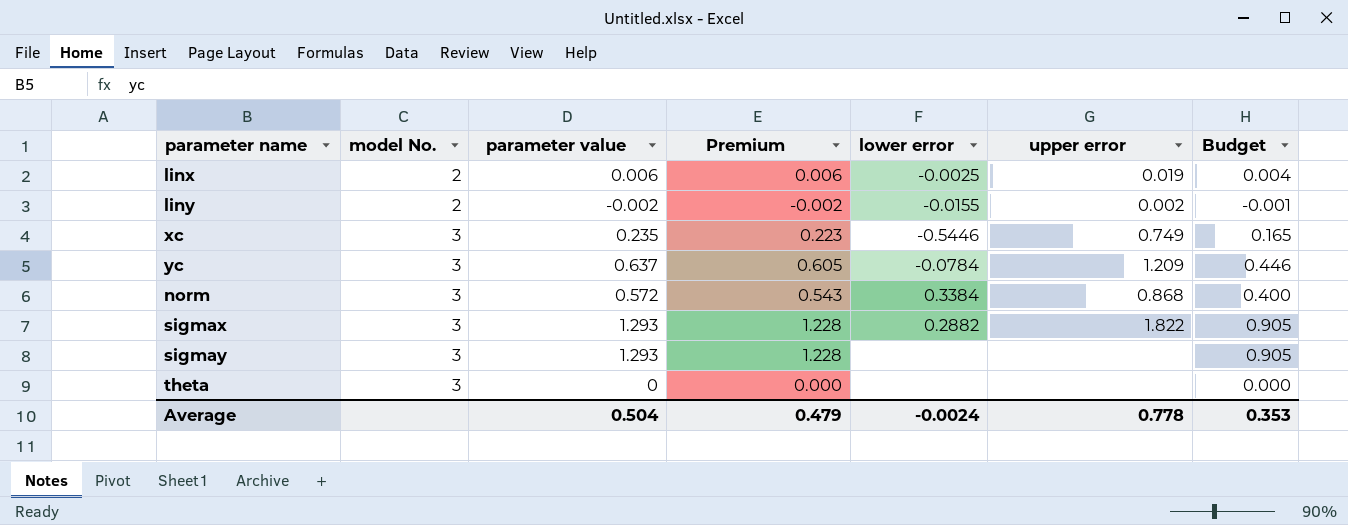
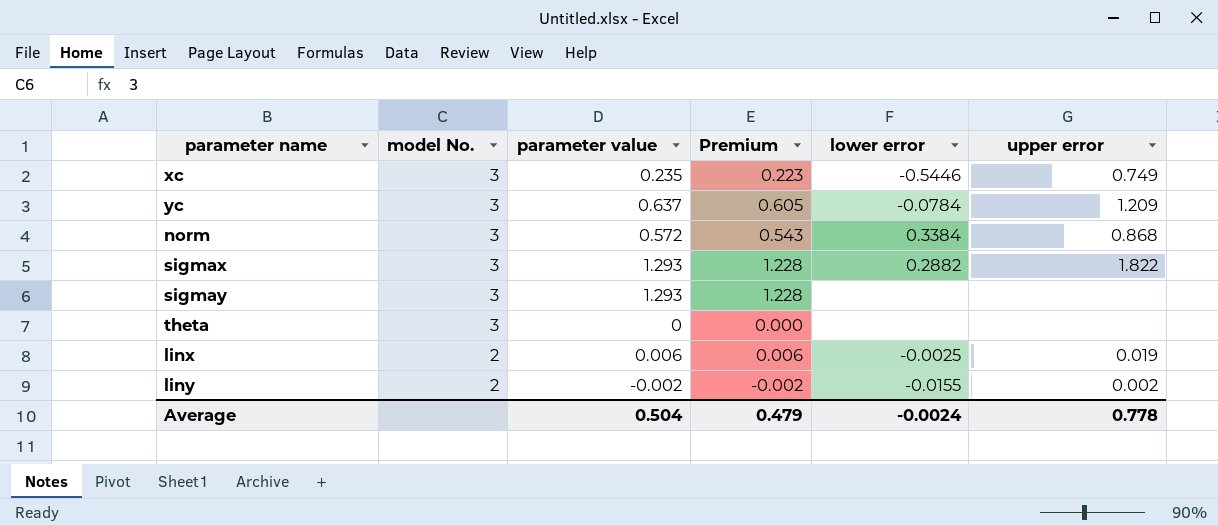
row order: model No. ascending -> model No. descending
column Budget | formula: [parameter value] * 0.7 -> none

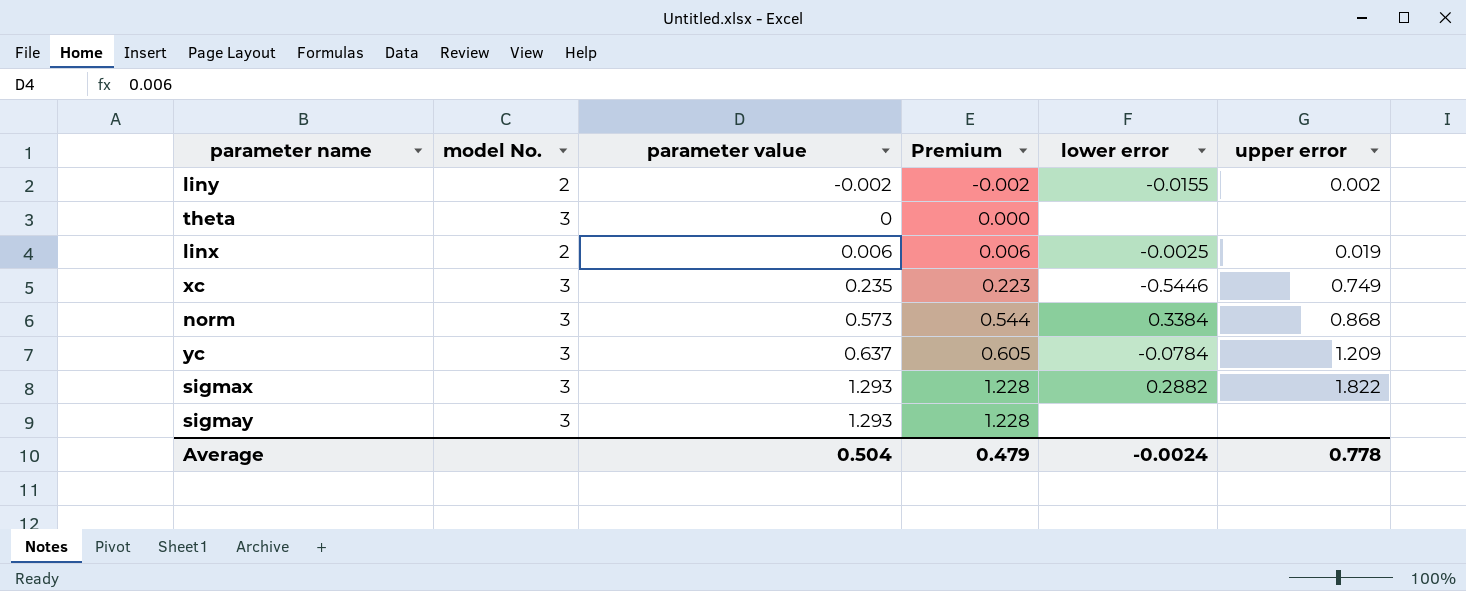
row order: model No. descending -> parameter value ascending
norm | parameter value: 0.572 -> 0.573
norm | Premium: 0.543 -> 0.544

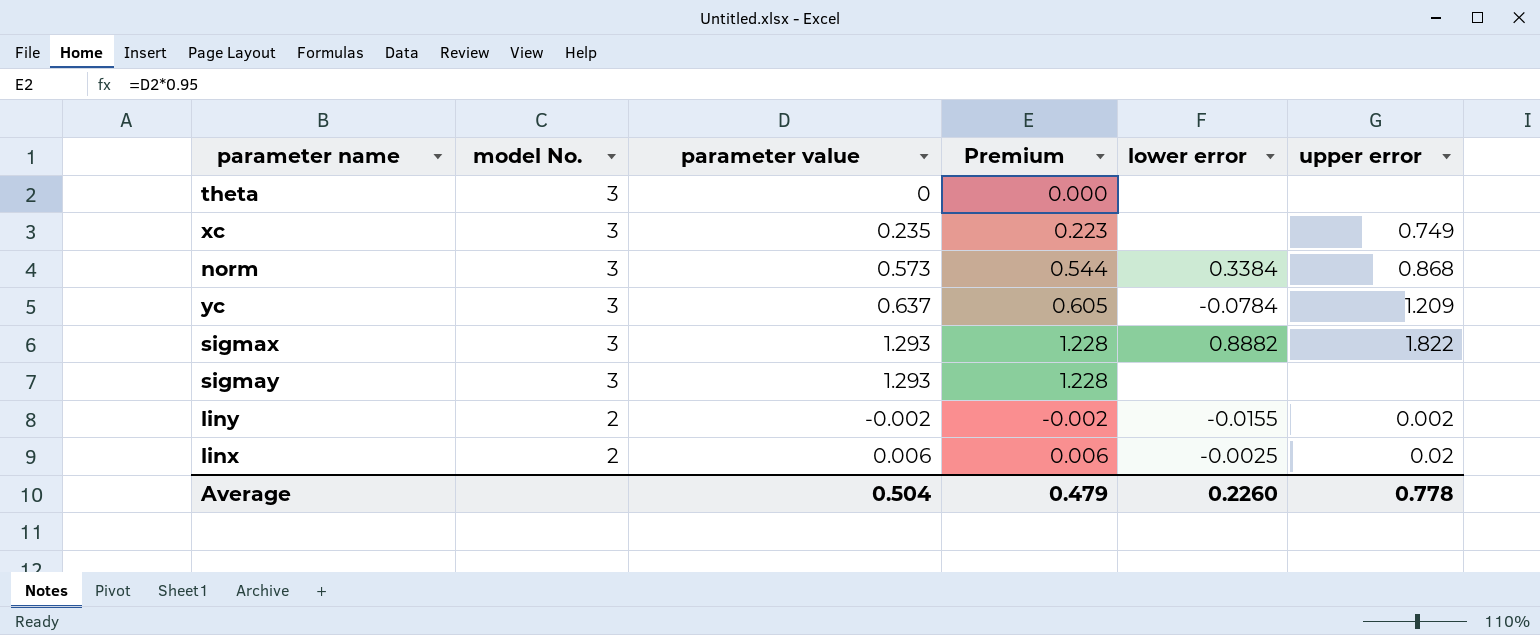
row order: parameter value ascending -> model No. descending
xc | lower error: -0.5446 -> none
sigmax | lower error: 0.2882 -> 0.8882
linx | upper error: 0.019 -> 0.02
Average | lower error: -0.0024 -> 0.2260

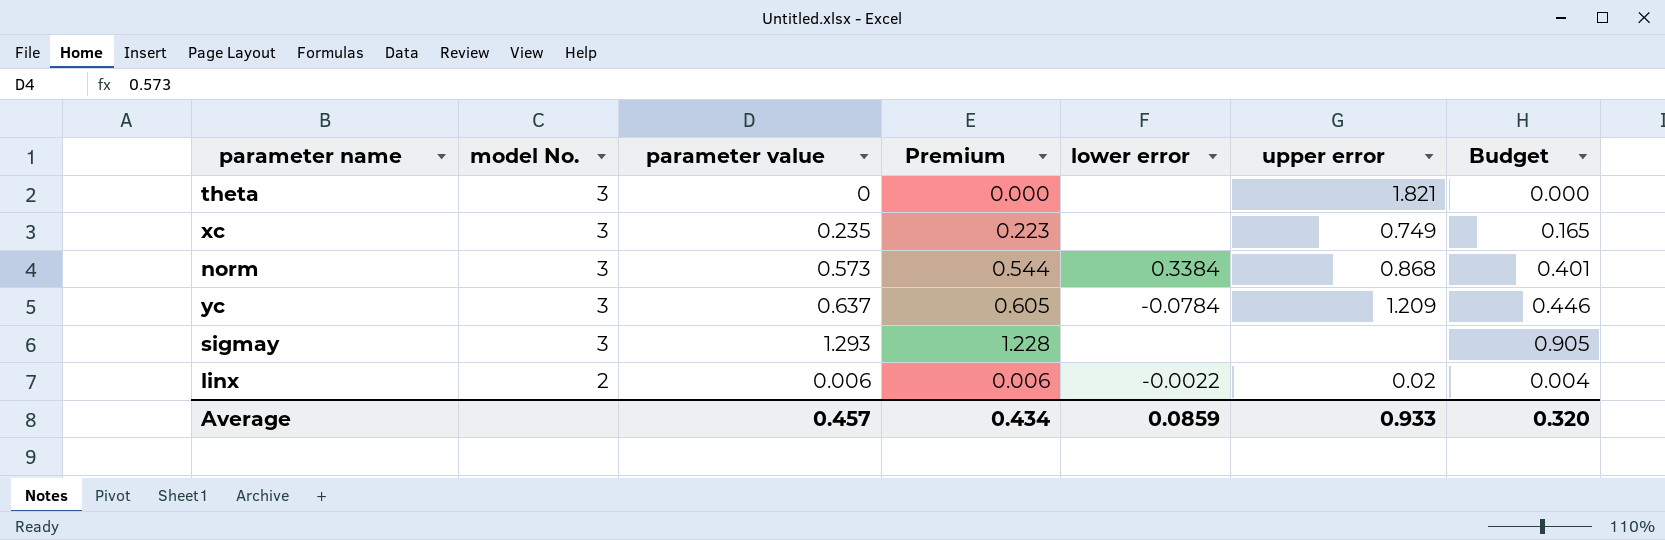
column Budget | formula: none -> [parameter value] * 0.7
row sigmax: 3 | 1.293 | 1.228 | 0.8882 | 1.822 -> none
row liny: 2 | -0.002 | -0.002 | -0.0155 | 0.002 -> none
theta | upper error: none -> 1.821
linx | lower error: -0.0025 -> -0.0022
Average | parameter value: 0.504 -> 0.457
Average | Premium: 0.479 -> 0.434
Average | lower error: 0.2260 -> 0.0859
Average | upper error: 0.778 -> 0.933

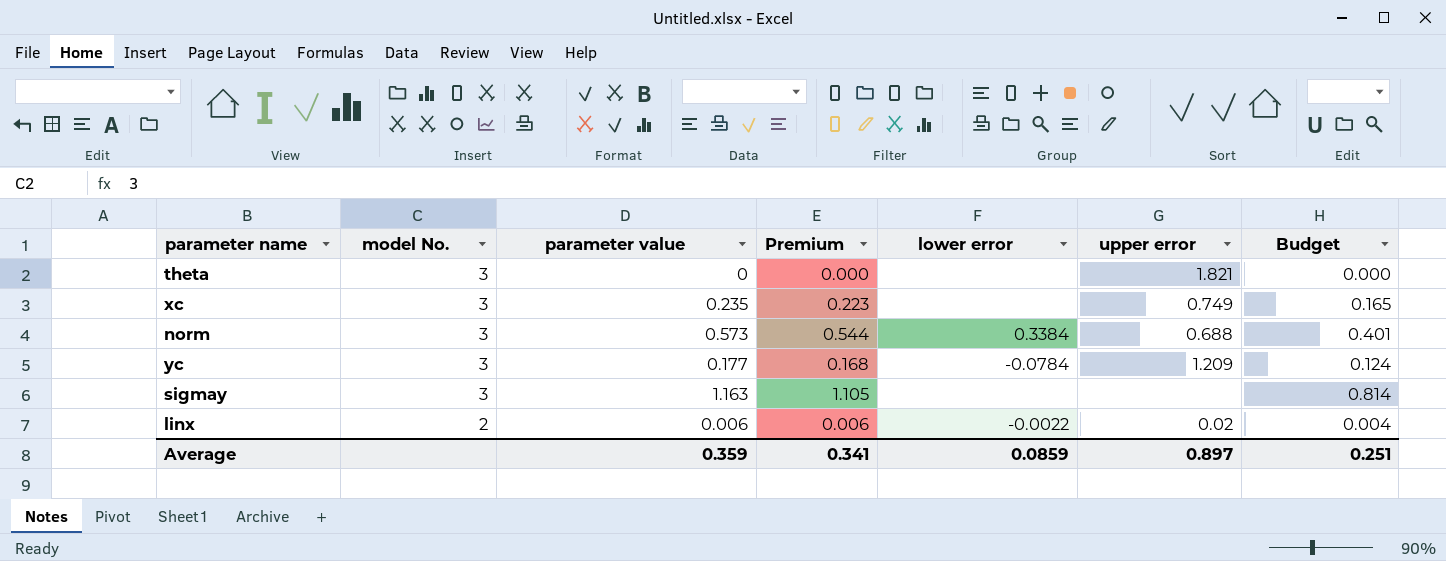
norm | upper error: 0.868 -> 0.688
yc | parameter value: 0.637 -> 0.177
yc | Premium: 0.605 -> 0.168
yc | Budget: 0.446 -> 0.124
sigmay | parameter value: 1.293 -> 1.163
sigmay | Premium: 1.228 -> 1.105
sigmay | Budget: 0.905 -> 0.814
Average | parameter value: 0.457 -> 0.359
Average | Premium: 0.434 -> 0.341
Average | upper error: 0.933 -> 0.897
Average | Budget: 0.320 -> 0.251

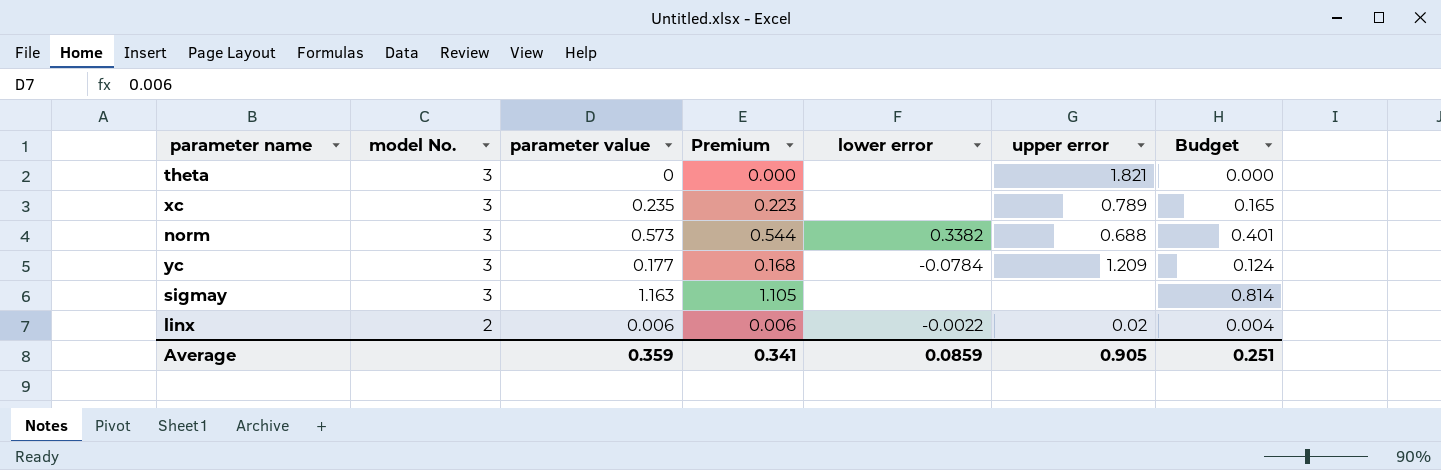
xc | upper error: 0.749 -> 0.789
norm | lower error: 0.3384 -> 0.3382
Average | upper error: 0.897 -> 0.905

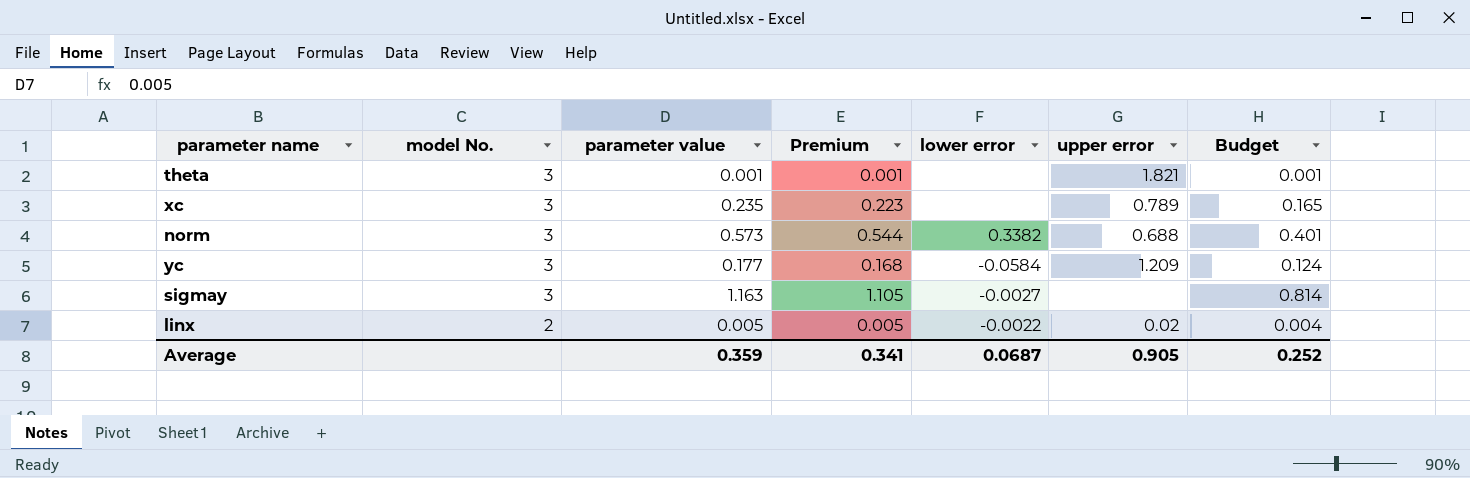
theta | parameter value: 0 -> 0.001
theta | Premium: 0.000 -> 0.001
theta | Budget: 0.000 -> 0.001
yc | lower error: -0.0784 -> -0.0584
sigmay | lower error: none -> -0.0027
linx | parameter value: 0.006 -> 0.005
linx | Premium: 0.006 -> 0.005
Average | lower error: 0.0859 -> 0.0687
Average | Budget: 0.251 -> 0.252

